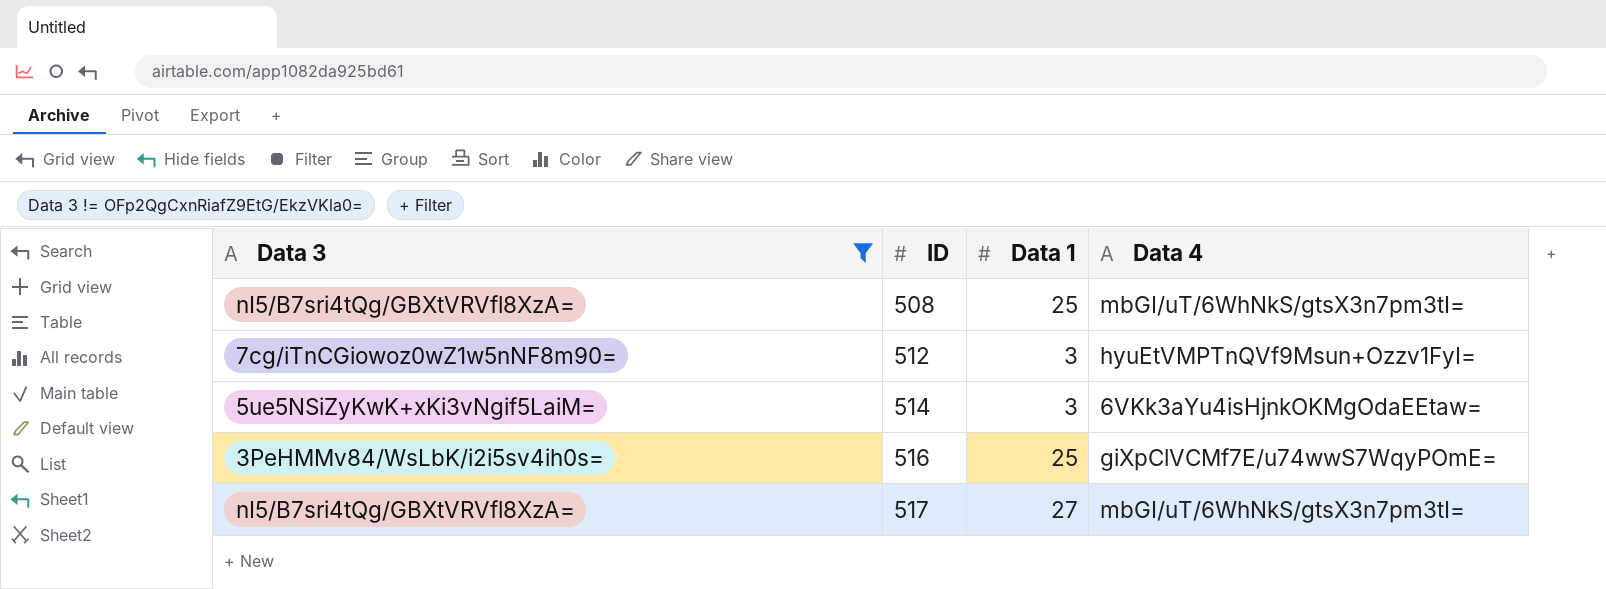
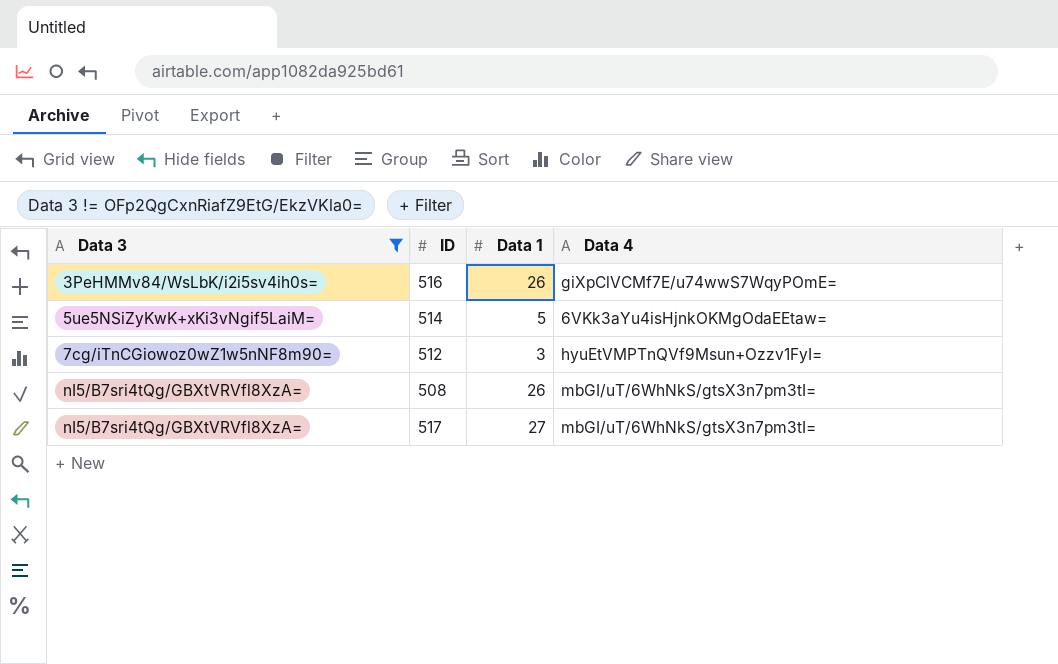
row order: ID ascending -> Data 3 ascending
516 | Data 1: 25 -> 26
514 | Data 1: 3 -> 5
508 | Data 1: 25 -> 26

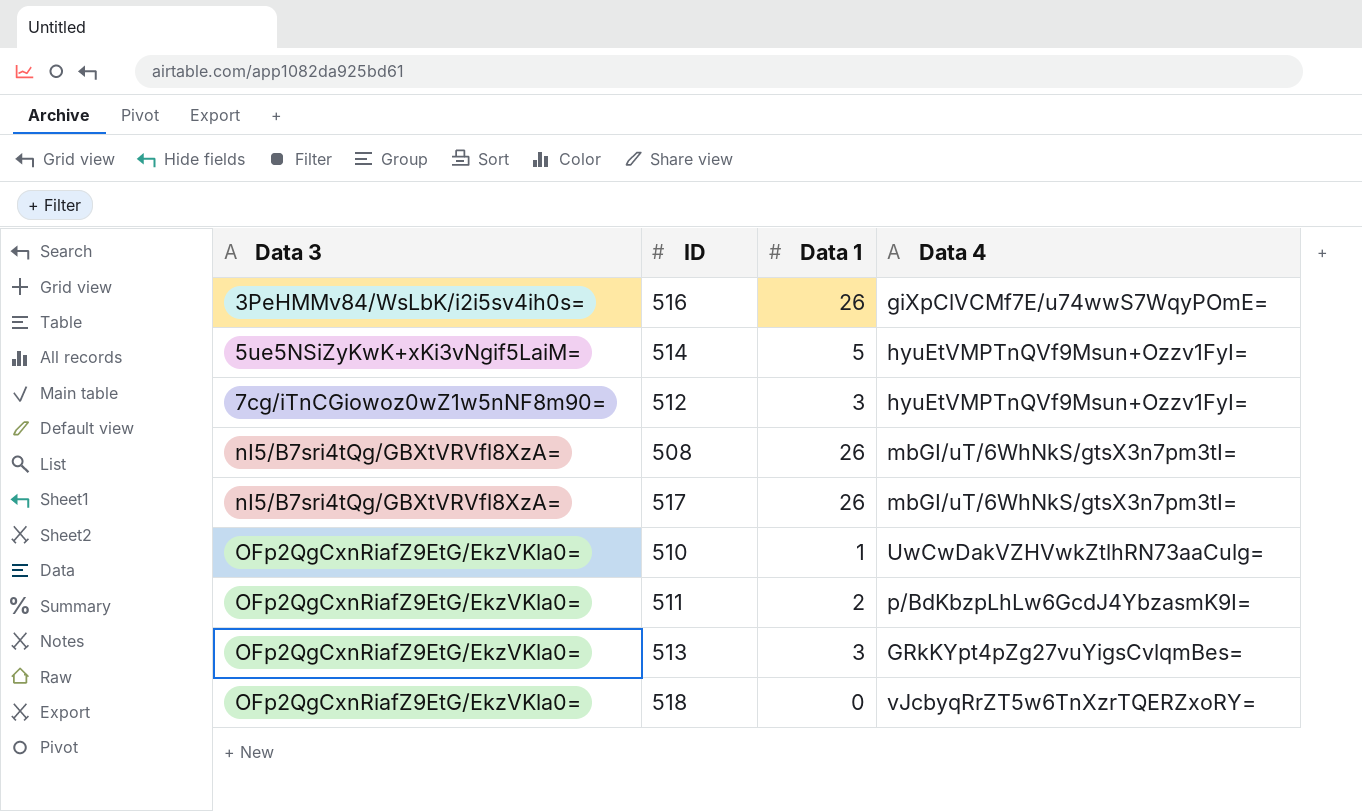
filter: Data 3 != OFp2QgCxnRiafZ9EtG/EkzVKla0= -> none
514 | Data 4: 6VKk3aYu4isHjnkOKMgOdaEEtaw= -> hyuEtVMPTnQVf9Msun+Ozzv1FyI=
517 | Data 1: 27 -> 26

